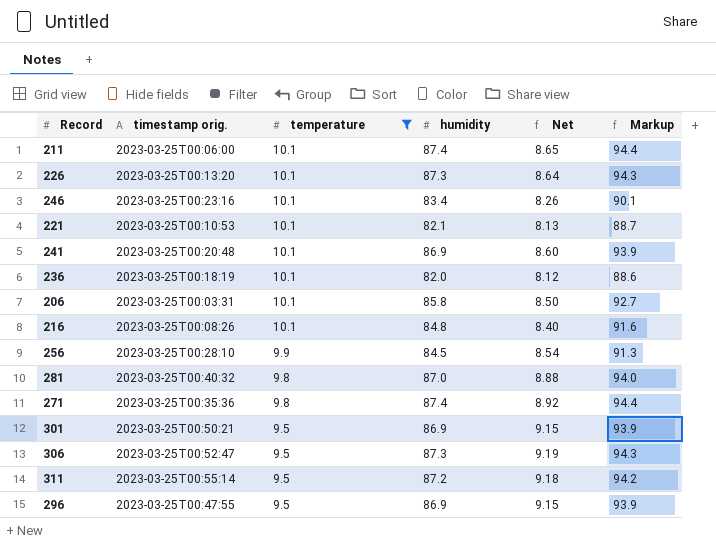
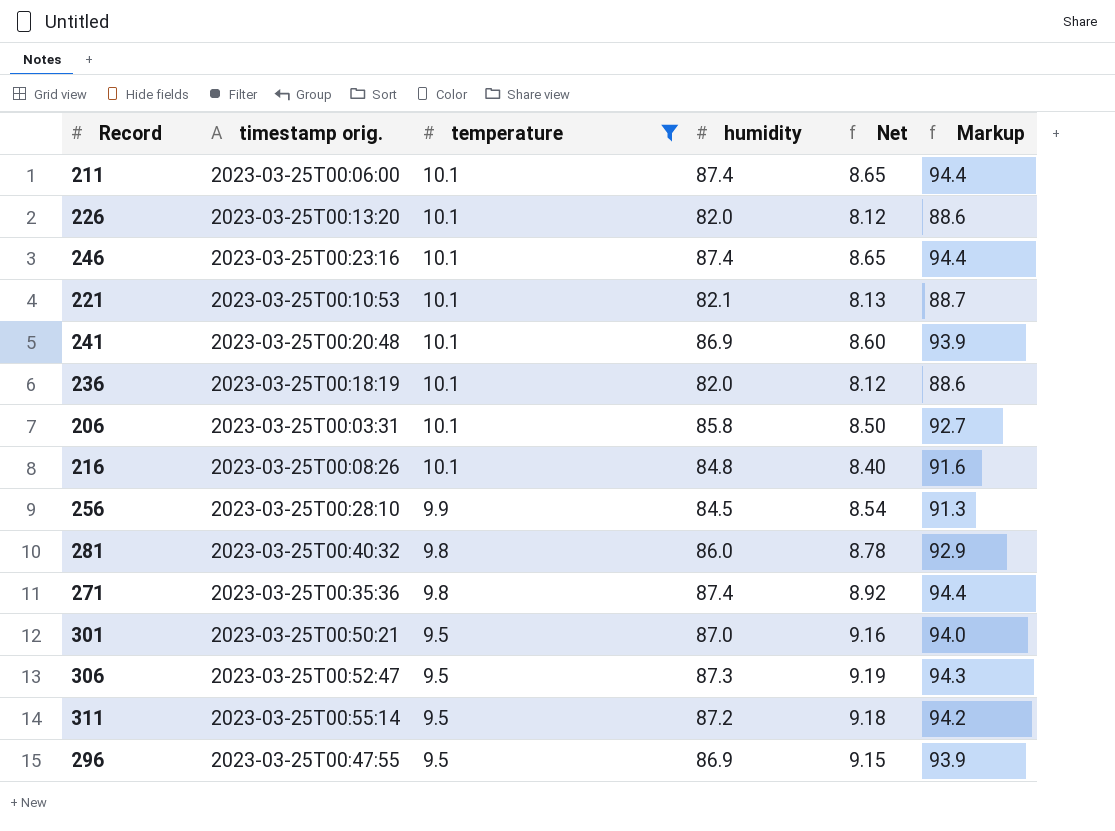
226 | humidity: 87.3 -> 82.0
226 | Net: 8.64 -> 8.12
226 | Markup: 94.3 -> 88.6
246 | humidity: 83.4 -> 87.4
246 | Net: 8.26 -> 8.65
246 | Markup: 90.1 -> 94.4
281 | humidity: 87.0 -> 86.0
281 | Net: 8.88 -> 8.78
281 | Markup: 94.0 -> 92.9
301 | humidity: 86.9 -> 87.0
301 | Net: 9.15 -> 9.16
301 | Markup: 93.9 -> 94.0

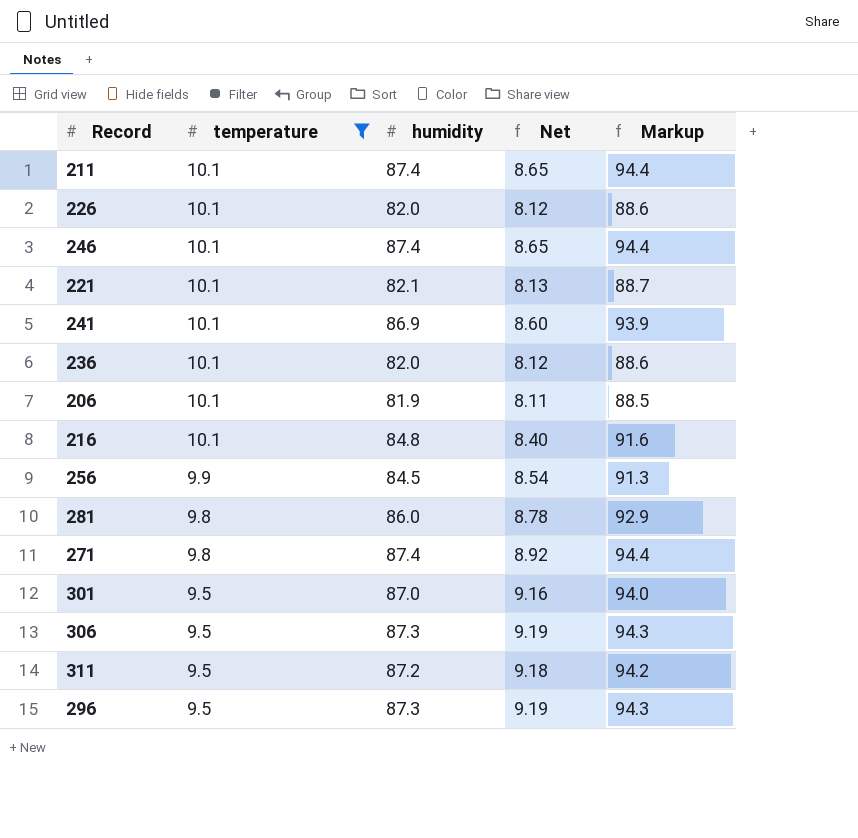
column timestamp orig. | position: 2 -> none
206 | humidity: 85.8 -> 81.9
206 | Net: 8.50 -> 8.11
206 | Markup: 92.7 -> 88.5
296 | humidity: 86.9 -> 87.3
296 | Net: 9.15 -> 9.19
296 | Markup: 93.9 -> 94.3

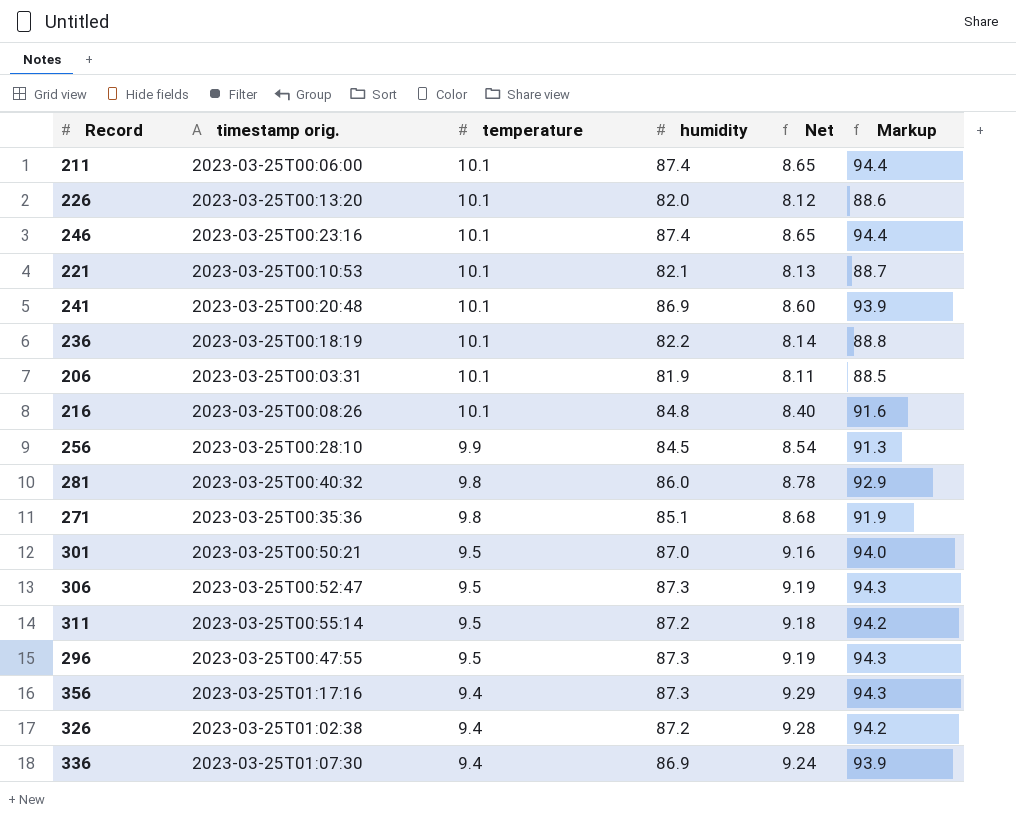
filter: temperature != 9.4 -> none
column timestamp orig. | position: none -> 2
236 | humidity: 82.0 -> 82.2
236 | Net: 8.12 -> 8.14
236 | Markup: 88.6 -> 88.8
271 | humidity: 87.4 -> 85.1
271 | Net: 8.92 -> 8.68
271 | Markup: 94.4 -> 91.9

